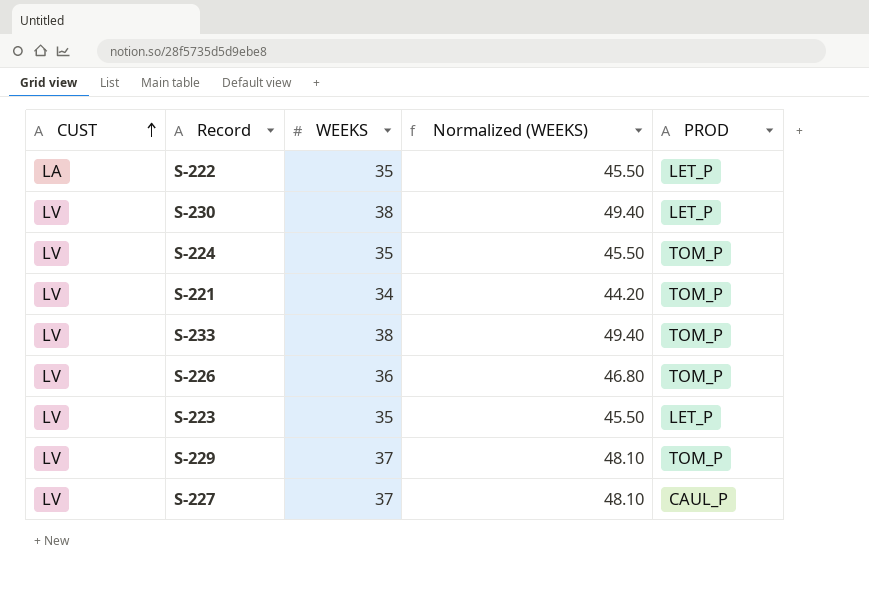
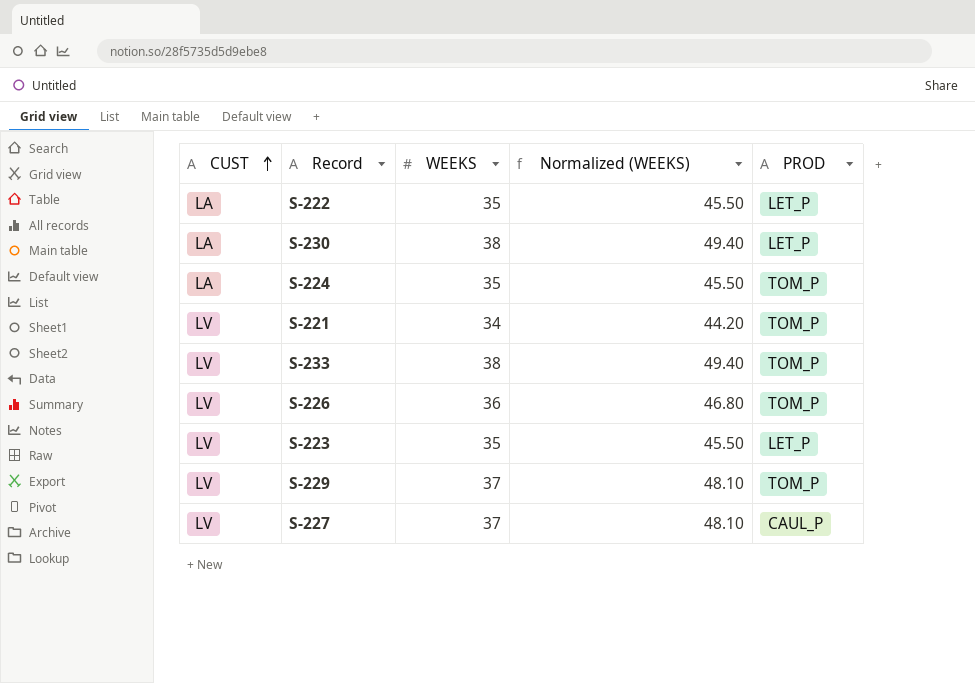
S-230 | CUST: LV -> LA
S-224 | CUST: LV -> LA

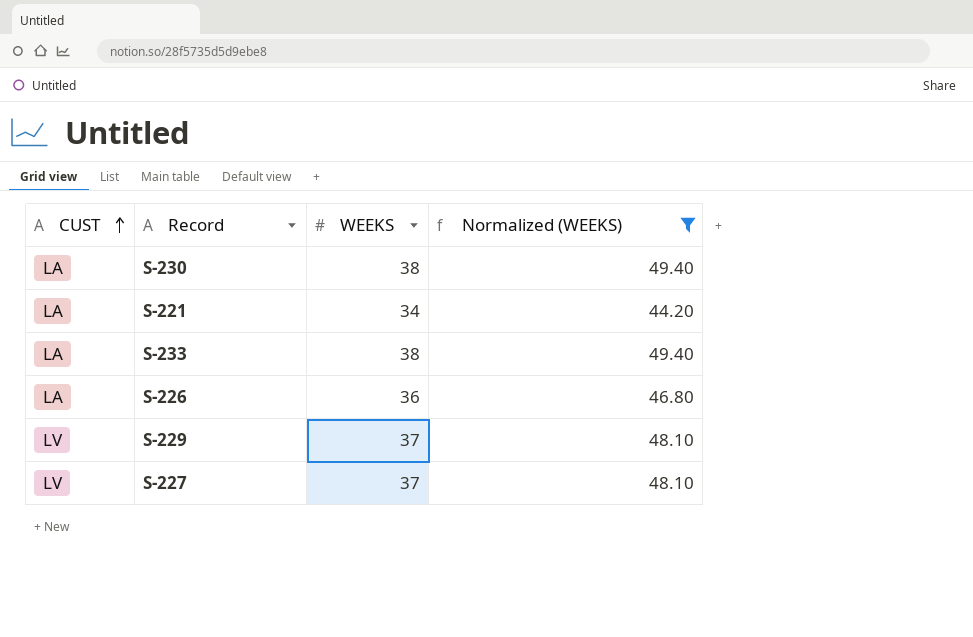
filter: none -> Normalized (WEEKS) != 45.50
column PROD | position: 5 -> none
S-221 | CUST: LV -> LA
S-233 | CUST: LV -> LA
S-226 | CUST: LV -> LA

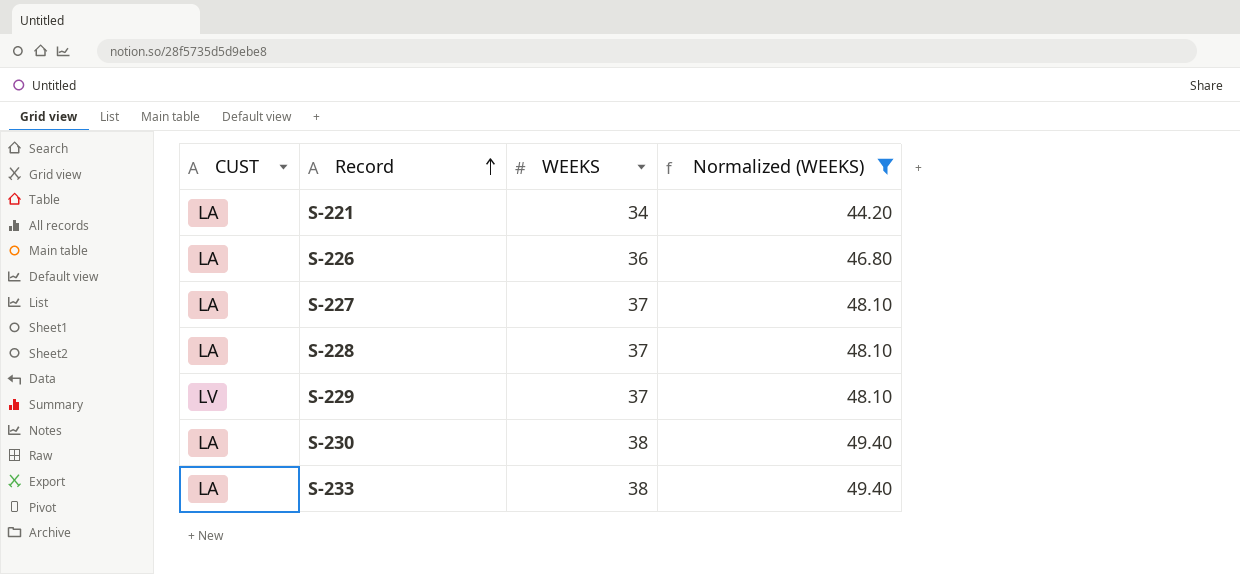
row order: CUST ascending -> Record ascending
S-227 | CUST: LV -> LA
row S-228: none -> LA | 37 | 48.10

